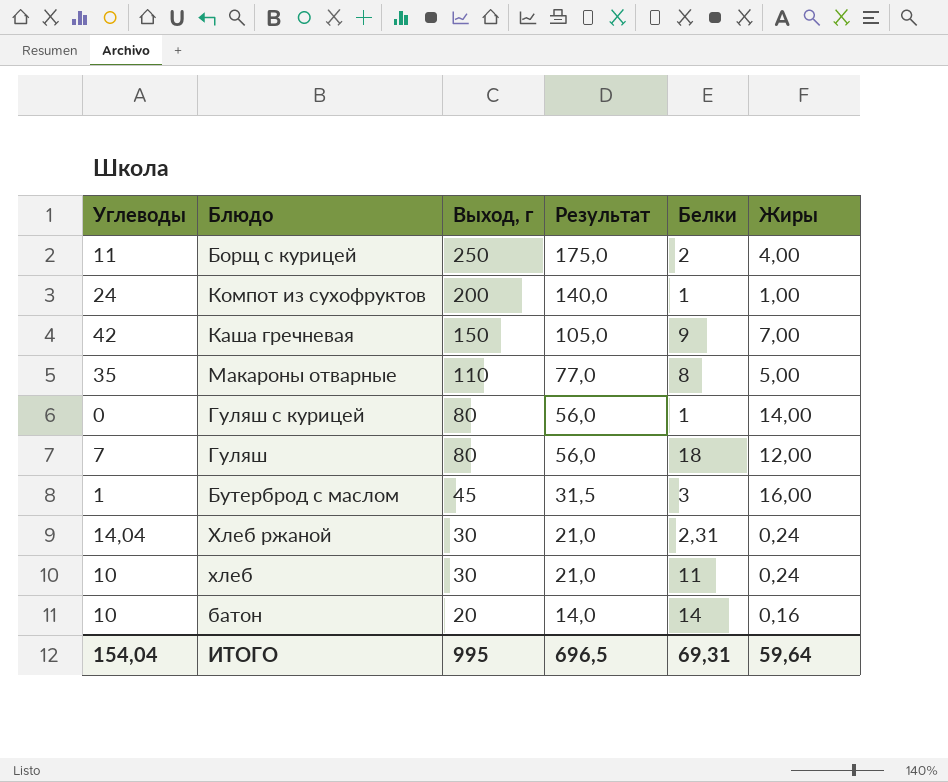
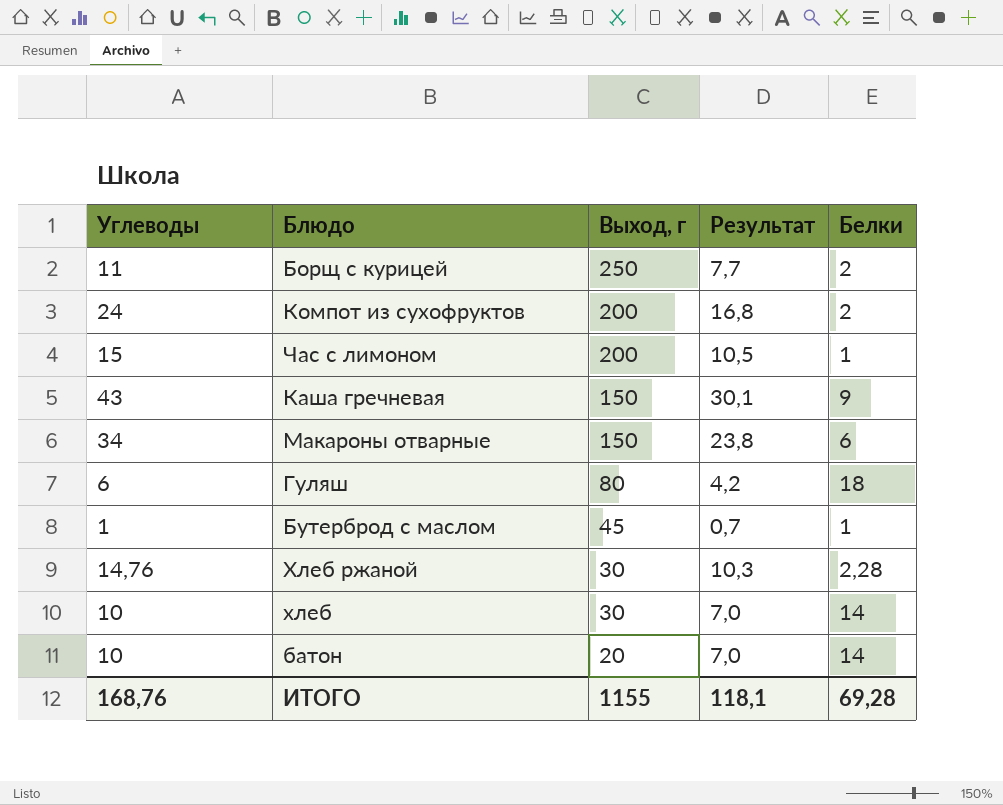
column Жиры | position: 6 -> none
column Результат | formula: [Выход, г] * 0,7 -> [Углеводы] * 0,7
row Гуляш с курицей: 0 | 80 | 56,0 | 1 | 14,00 -> none
Компот из сухофруктов | Белки: 1 -> 2
row Час с лимоном: none -> 15 | 200 | 10,5 | 1
Каша гречневая | Углеводы: 42 -> 43
Макароны отварные | Углеводы: 35 -> 34
Макароны отварные | Выход, г: 110 -> 150
Макароны отварные | Белки: 8 -> 6
Гуляш | Углеводы: 7 -> 6
Бутерброд с маслом | Белки: 3 -> 1
Хлеб ржаной | Углеводы: 14,04 -> 14,76
Хлеб ржаной | Белки: 2,31 -> 2,28
хлеб | Белки: 11 -> 14
ИТОГО | Углеводы: 154,04 -> 168,76
ИТОГО | Выход, г: 995 -> 1155
ИТОГО | Результат: 696,5 -> 118,1
ИТОГО | Белки: 69,31 -> 69,28

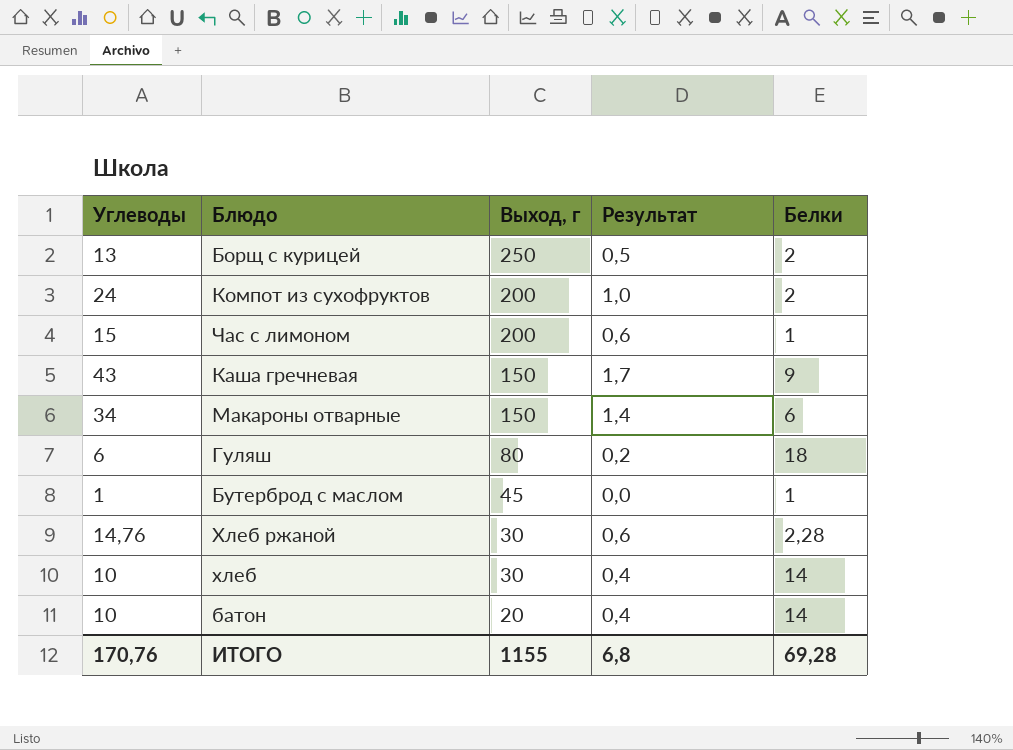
column Результат | formula: [Углеводы] * 0,7 -> [Углеводы] * 0,04
Борщ с курицей | Углеводы: 11 -> 13
ИТОГО | Углеводы: 168,76 -> 170,76
ИТОГО | Результат: 118,1 -> 6,8

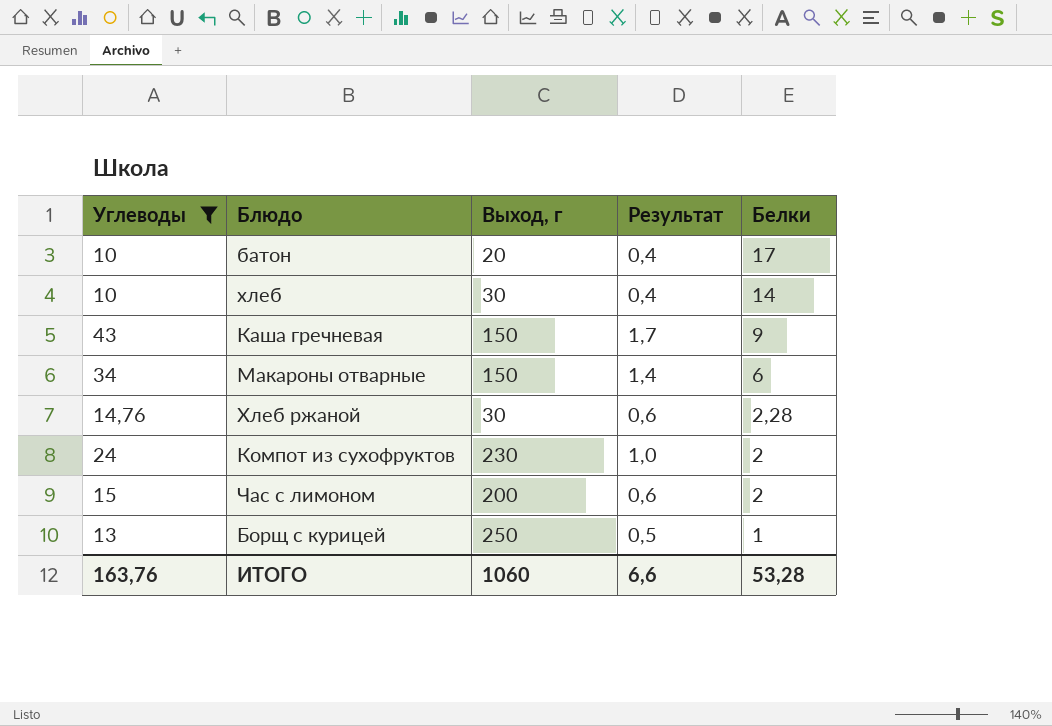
filter: none -> Углеводы >= 10
row order: Выход, г descending -> Белки descending
батон | Белки: 14 -> 17
Компот из сухофруктов | Выход, г: 200 -> 230
Час с лимоном | Белки: 1 -> 2
Борщ с курицей | Белки: 2 -> 1
ИТОГО | Углеводы: 170,76 -> 163,76
ИТОГО | Выход, г: 1155 -> 1060
ИТОГО | Результат: 6,8 -> 6,6
ИТОГО | Белки: 69,28 -> 53,28

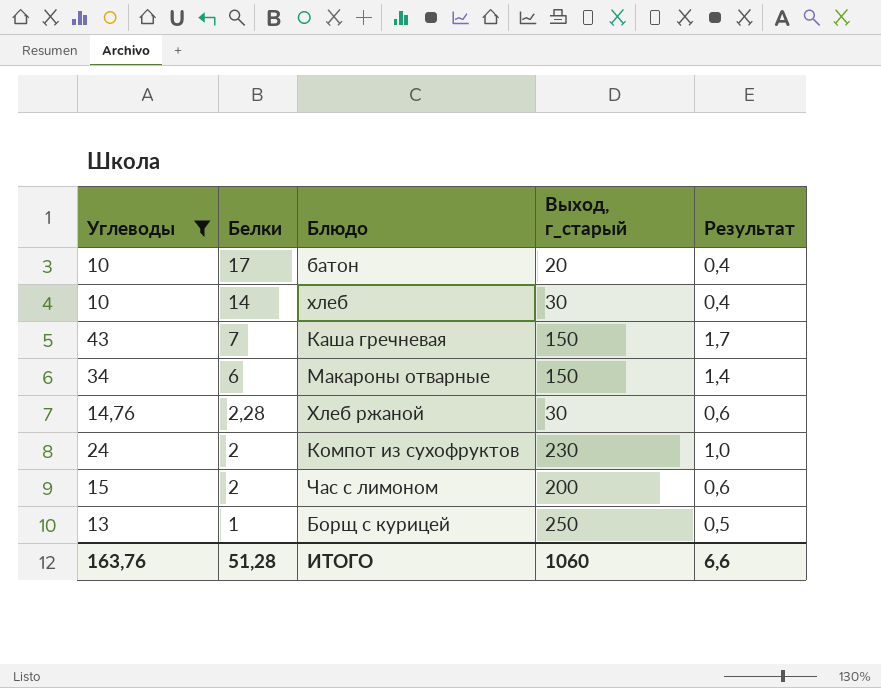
column Белки | position: 5 -> 2
column name: Выход, г -> Выход, г_старый
Каша гречневая | Белки: 9 -> 7
ИТОГО | Белки: 53,28 -> 51,28

